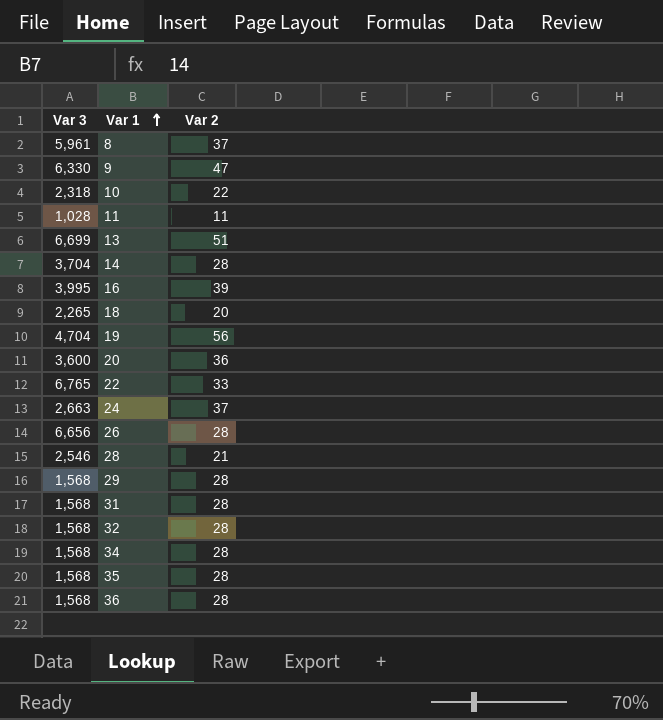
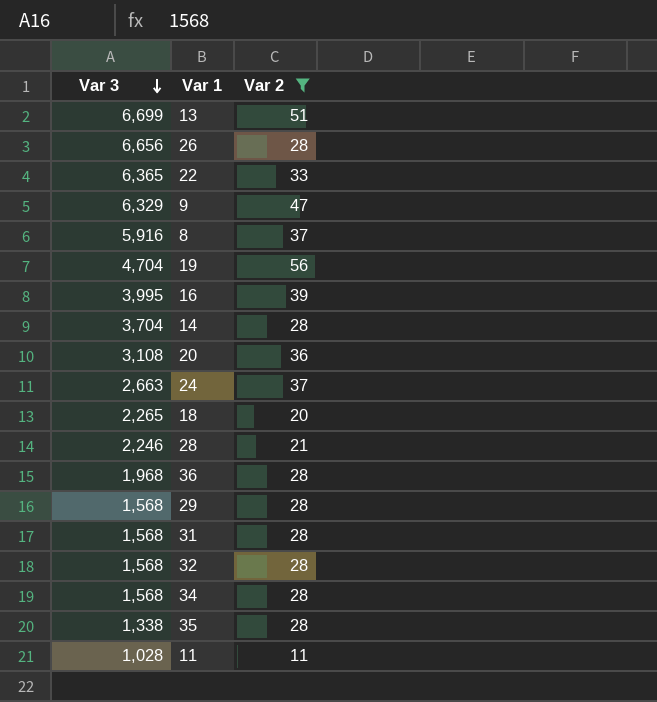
filter: none -> Var 2 != 22
row order: Var 1 ascending -> Var 3 descending
22 | Var 3: 6,765 -> 6,365
9 | Var 3: 6,330 -> 6,329
8 | Var 3: 5,961 -> 5,916
20 | Var 3: 3,600 -> 3,108
28 | Var 3: 2,546 -> 2,246
36 | Var 3: 1,568 -> 1,968
35 | Var 3: 1,568 -> 1,338

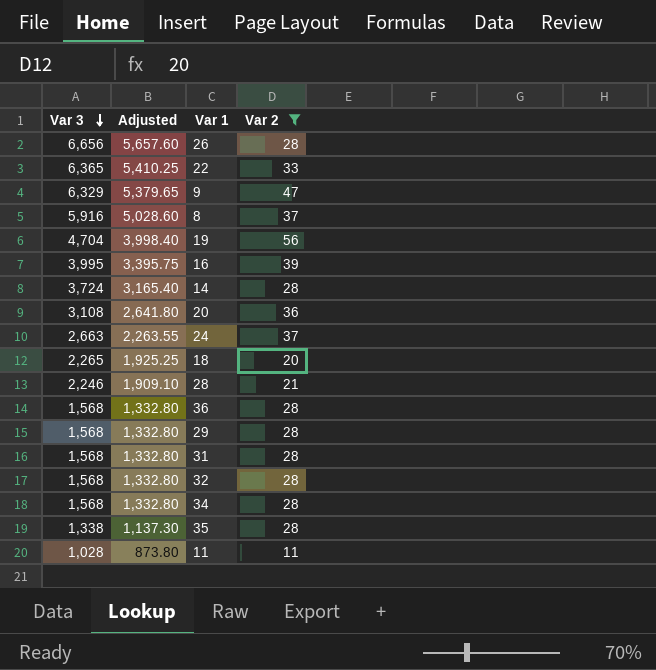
column Adjusted | formula: none -> [Var 3] * 0.85
row 13: 6,699 | 51 -> none
14 | Var 3: 3,704 -> 3,724
36 | Var 3: 1,968 -> 1,568

